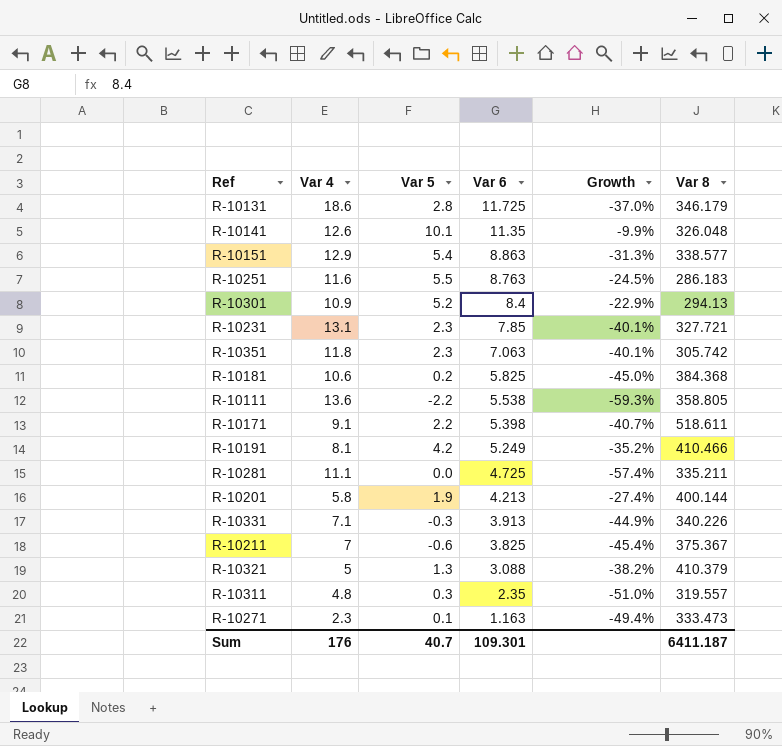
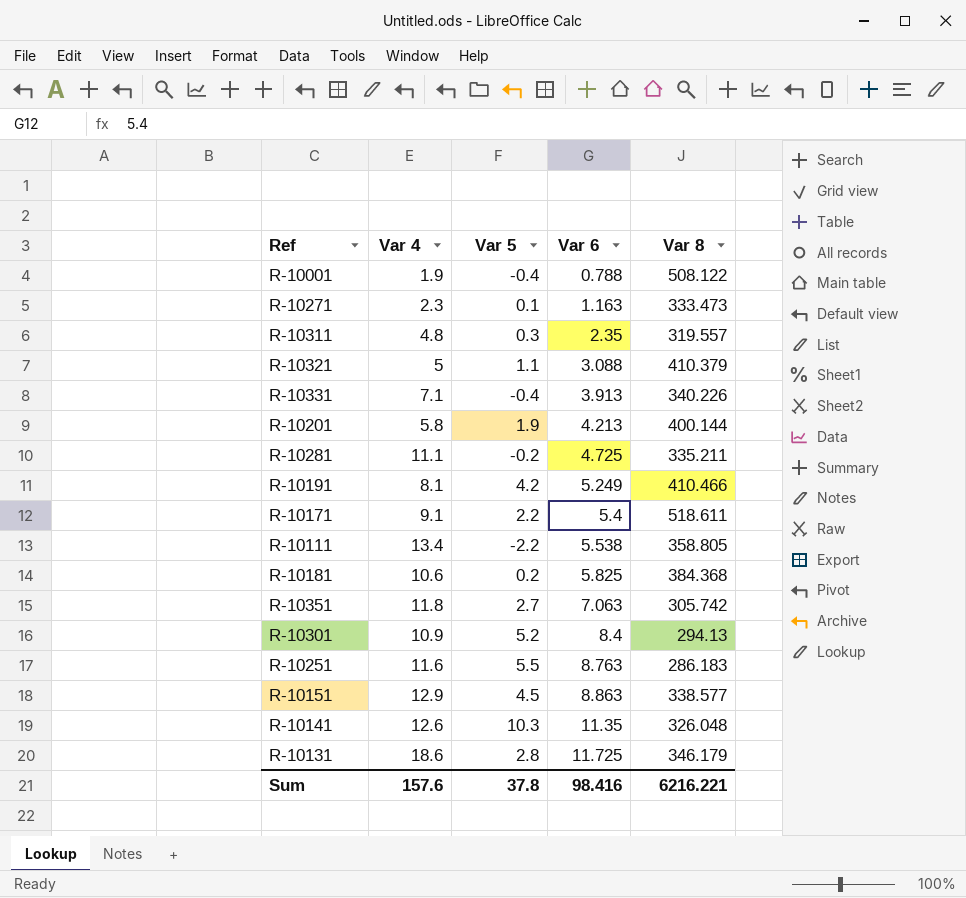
row order: Var 6 descending -> Var 6 ascending
column Growth | formula: ([Var 6] - [Var 4]) / [Var 4] -> none
row R-10231: 13.1 | 2.3 | 7.85 | -40.1% | 327.721 -> none
row R-10211: 7 | -0.6 | 3.825 | -45.4% | 375.367 -> none
row R-10001: none -> 1.9 | -0.4 | 0.788 | 508.122
R-10321 | Var 5: 1.3 -> 1.1
R-10331 | Var 5: -0.3 -> -0.4
R-10281 | Var 5: 0.0 -> -0.2
R-10171 | Var 6: 5.398 -> 5.4
R-10111 | Var 4: 13.6 -> 13.4
R-10351 | Var 5: 2.3 -> 2.7
R-10151 | Var 5: 5.4 -> 4.5
R-10141 | Var 5: 10.1 -> 10.3
Sum | Var 4: 176 -> 157.6
Sum | Var 5: 40.7 -> 37.8
Sum | Var 6: 109.301 -> 98.416
Sum | Var 8: 6411.187 -> 6216.221

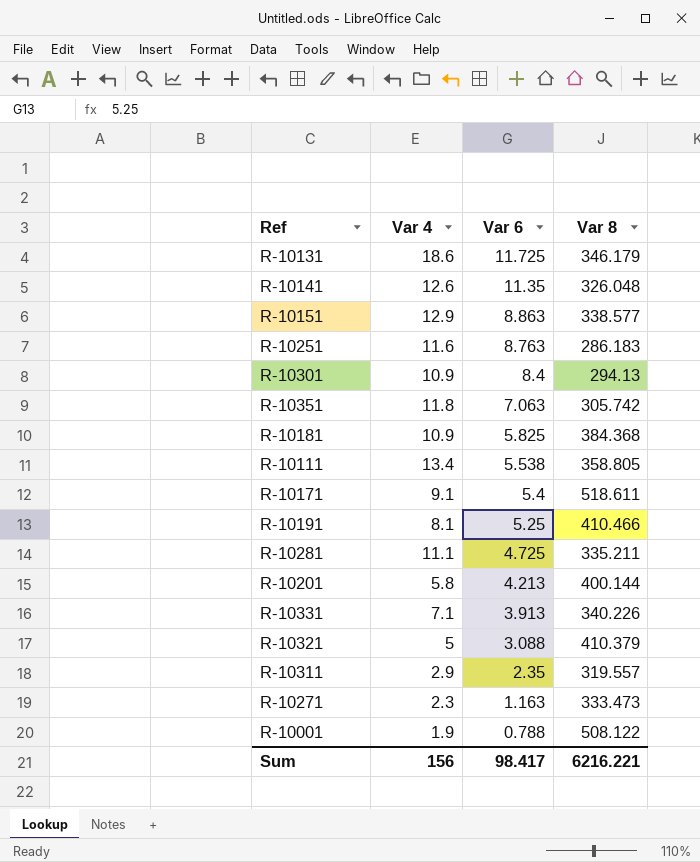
row order: Var 6 ascending -> Var 6 descending
column Var 5 | position: 3 -> none
R-10181 | Var 4: 10.6 -> 10.9
R-10191 | Var 6: 5.249 -> 5.25
R-10311 | Var 4: 4.8 -> 2.9
Sum | Var 4: 157.6 -> 156
Sum | Var 6: 98.416 -> 98.417

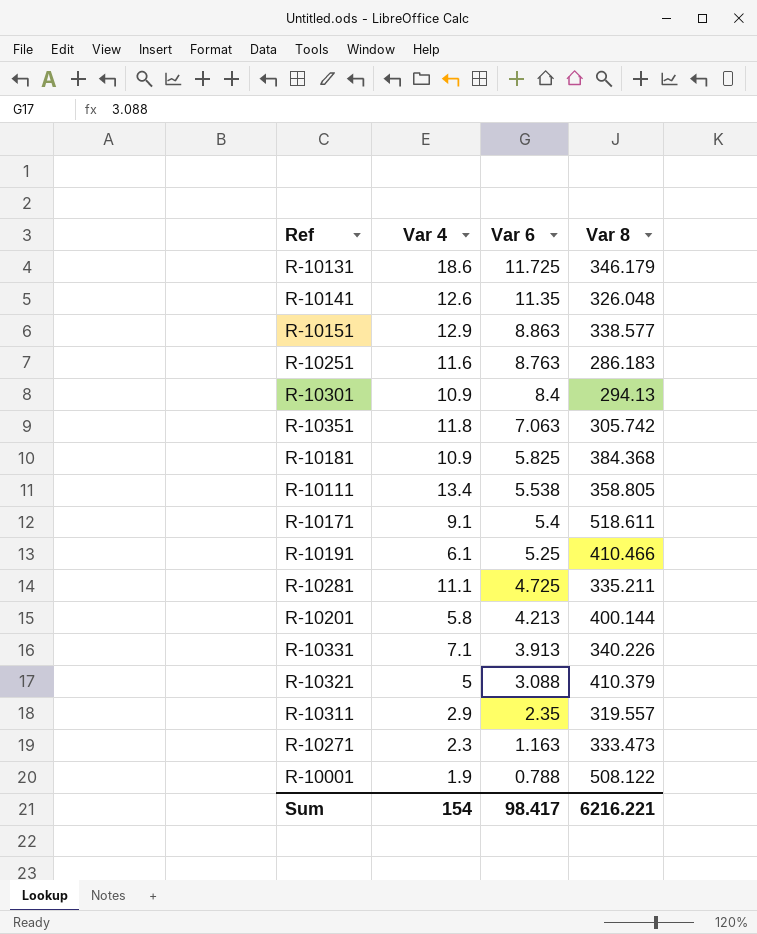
R-10191 | Var 4: 8.1 -> 6.1
Sum | Var 4: 156 -> 154

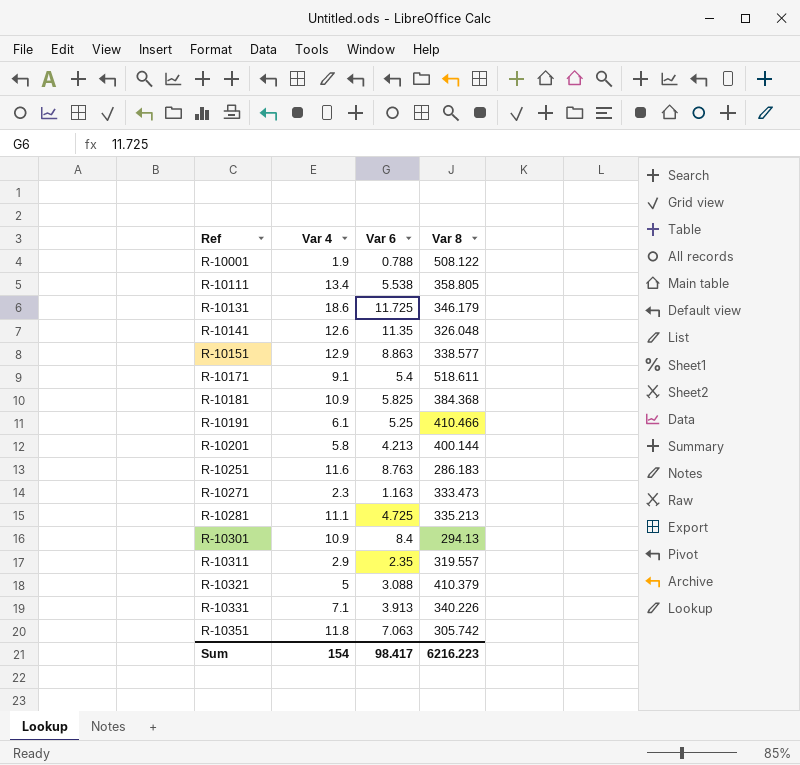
row order: Var 6 descending -> Ref ascending
R-10281 | Var 8: 335.211 -> 335.213
Sum | Var 8: 6216.221 -> 6216.223

